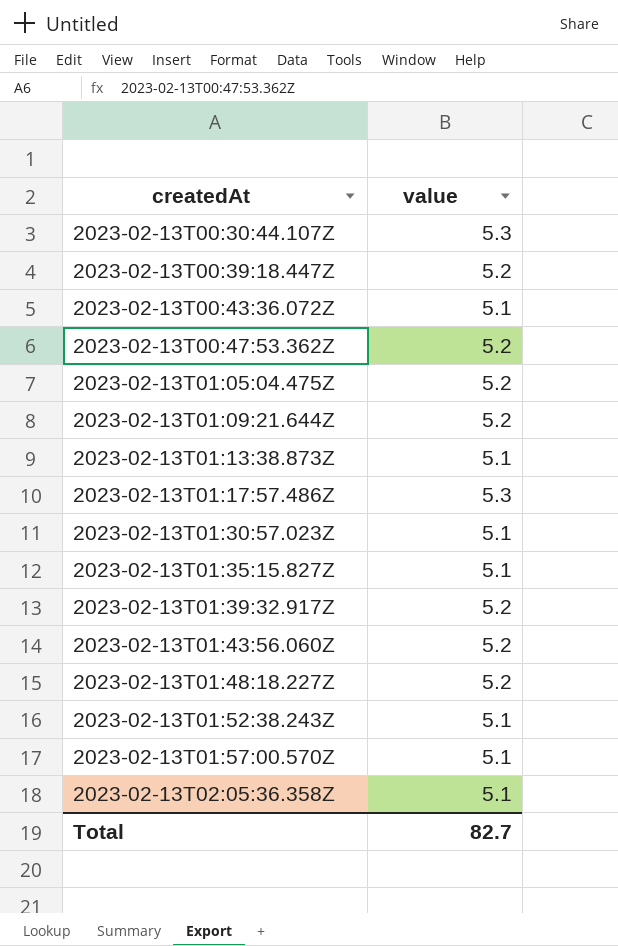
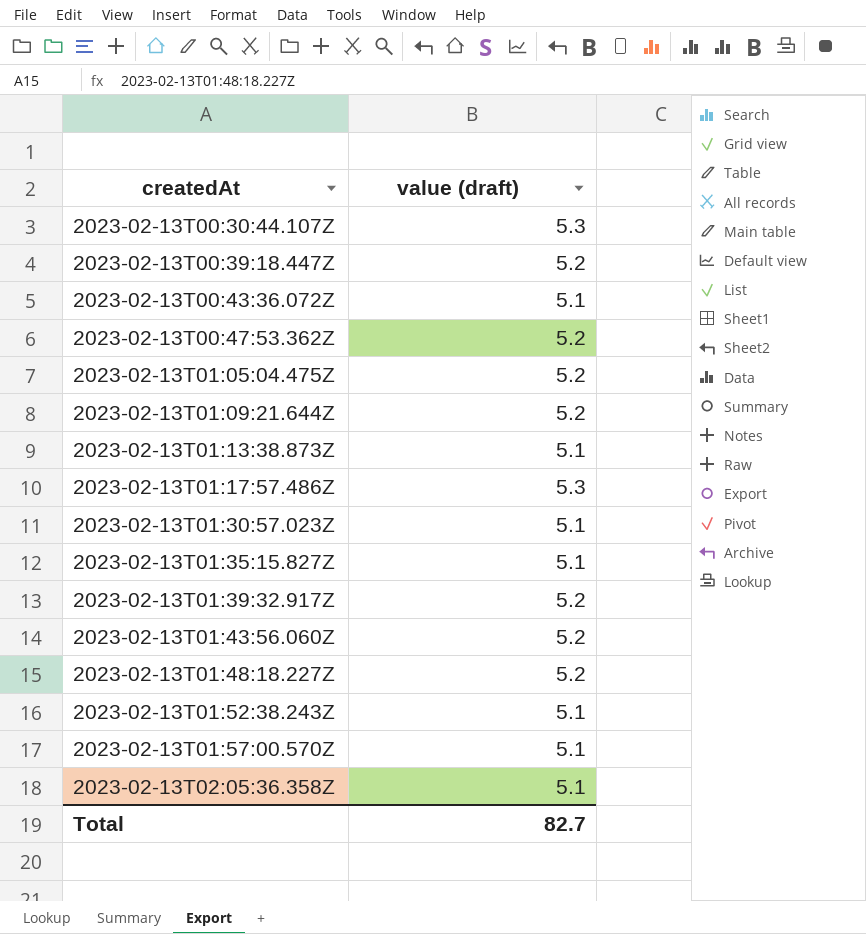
column name: value -> value (draft)

